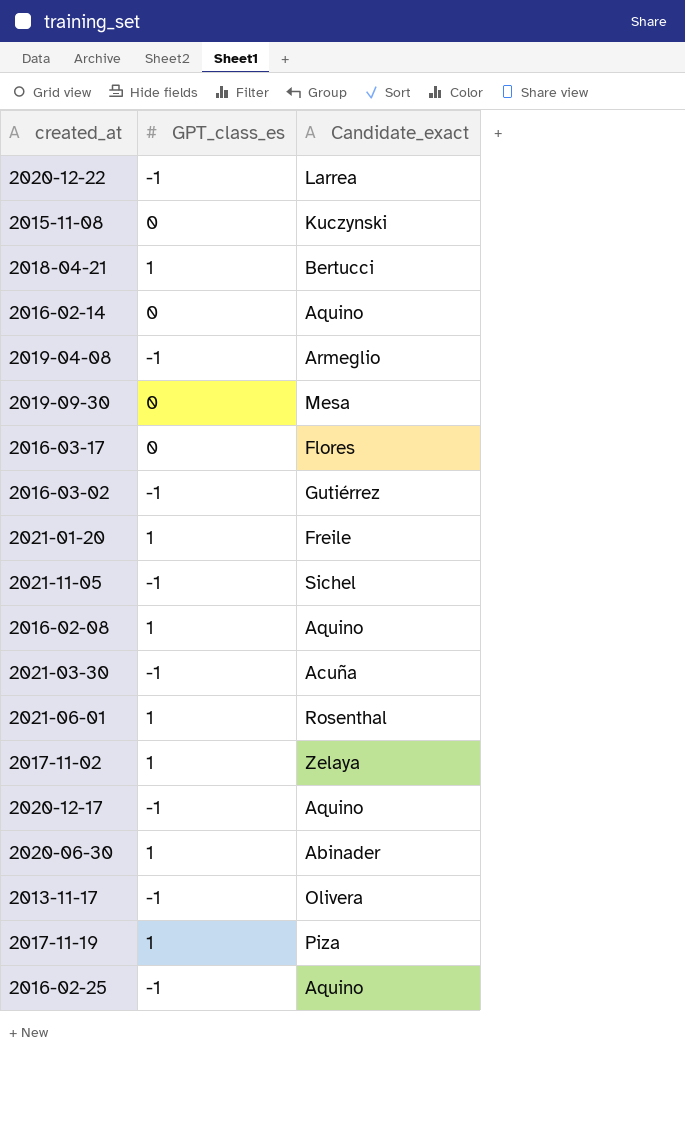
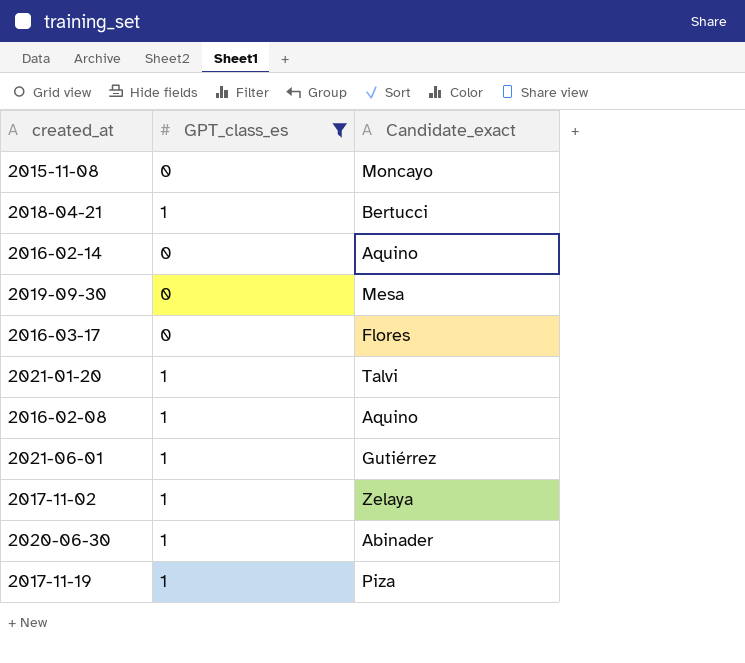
filter: none -> GPT_class_es != -1
2015-11-08 | Candidate_exact: Kuczynski -> Moncayo
2021-01-20 | Candidate_exact: Freile -> Talvi
2021-06-01 | Candidate_exact: Rosenthal -> Gutiérrez

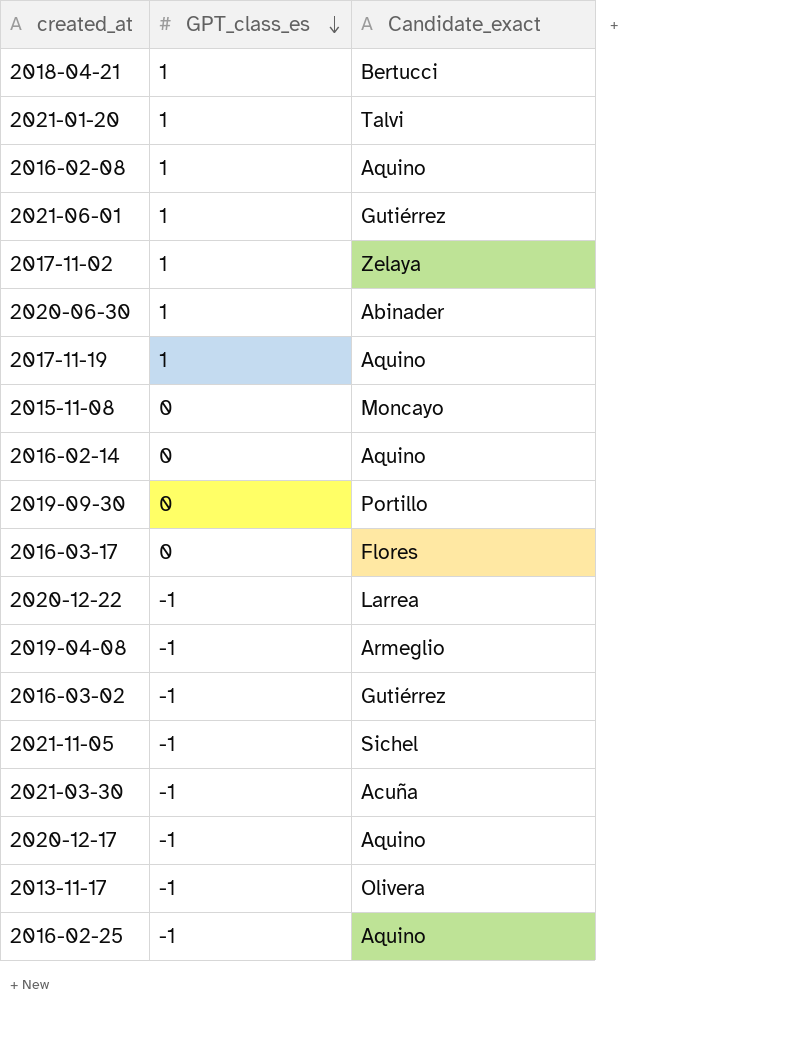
filter: GPT_class_es != -1 -> none
row order: none -> GPT_class_es descending
2017-11-19 | Candidate_exact: Piza -> Aquino
2019-09-30 | Candidate_exact: Mesa -> Portillo

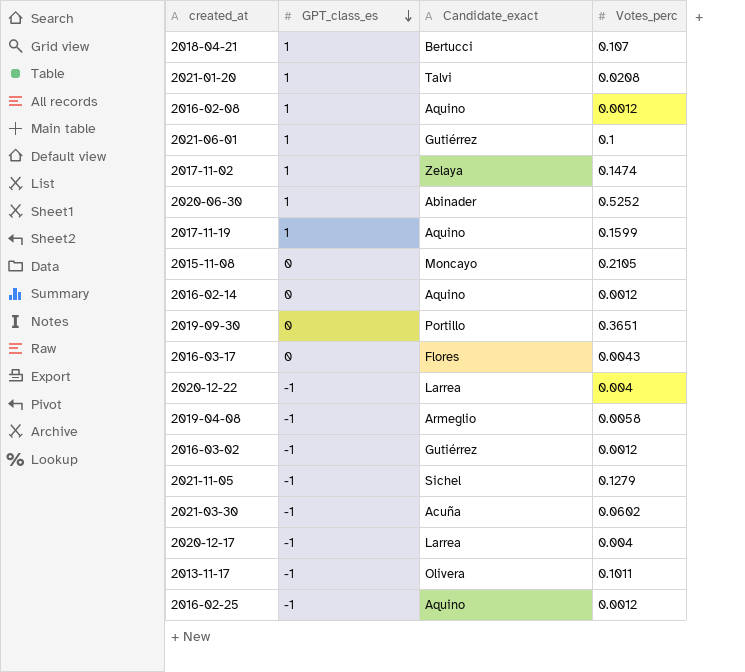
column Votes_perc | position: none -> 4
2020-12-17 | Candidate_exact: Aquino -> Larrea

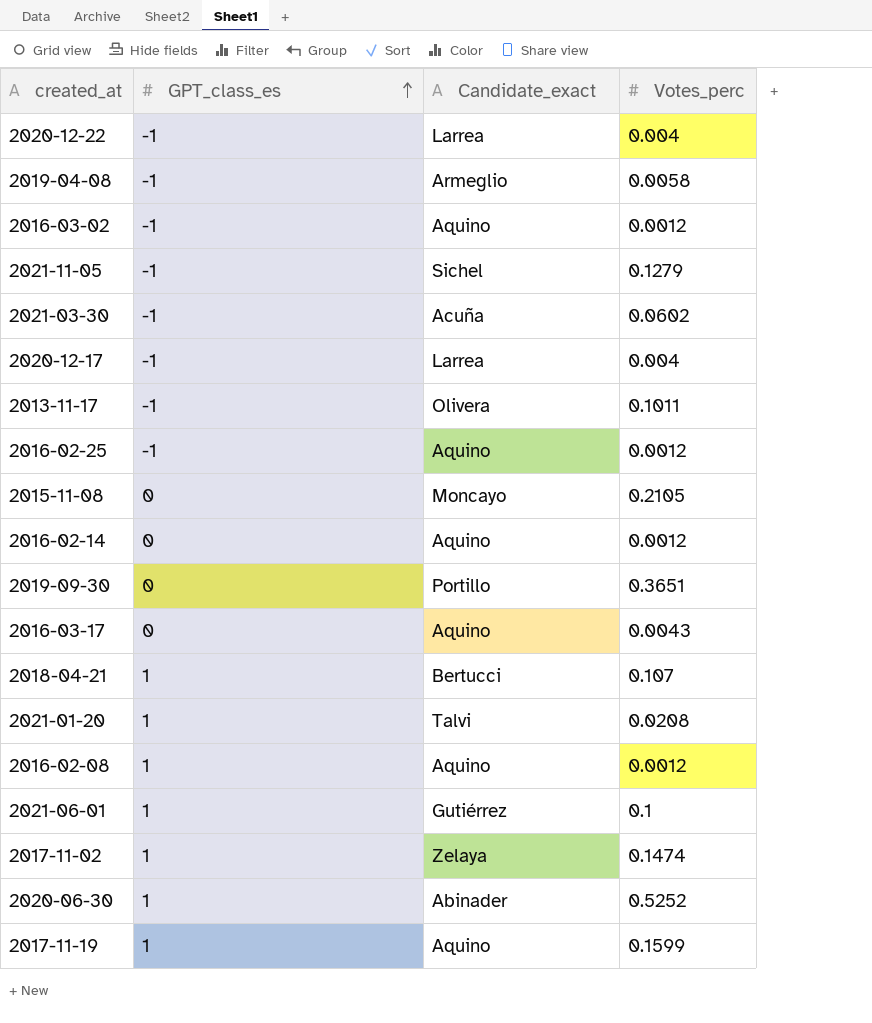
row order: GPT_class_es descending -> GPT_class_es ascending
2016-03-02 | Candidate_exact: Gutiérrez -> Aquino
2016-03-17 | Candidate_exact: Flores -> Aquino

